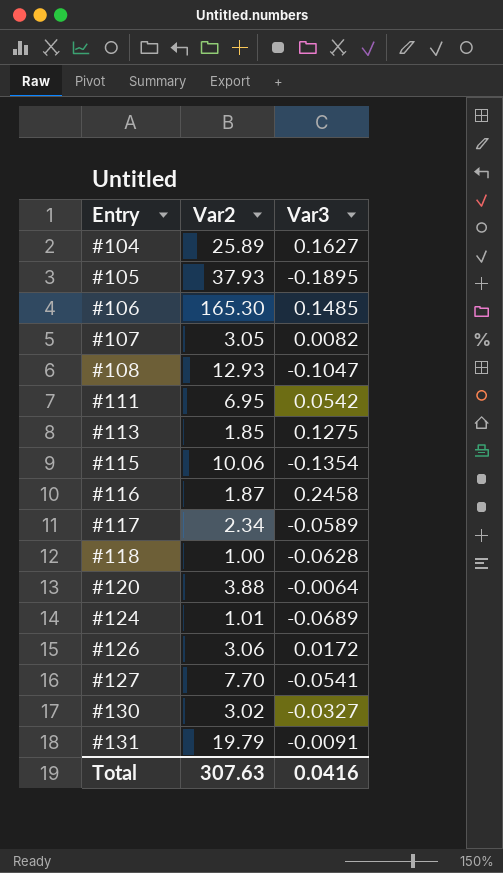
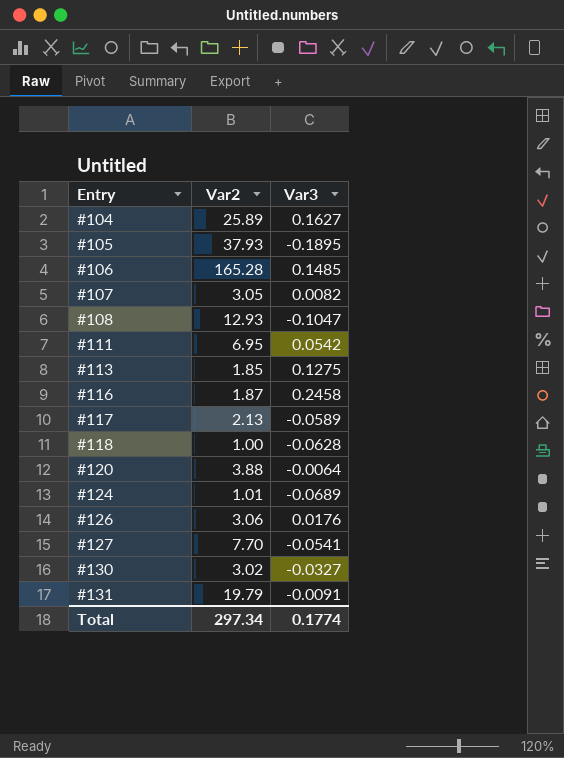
row #115: 10.06 | -0.1354 -> none
#106 | Var2: 165.30 -> 165.28
#117 | Var2: 2.34 -> 2.13
#126 | Var3: 0.0172 -> 0.0176
Total | Var2: 307.63 -> 297.34
Total | Var3: 0.0416 -> 0.1774

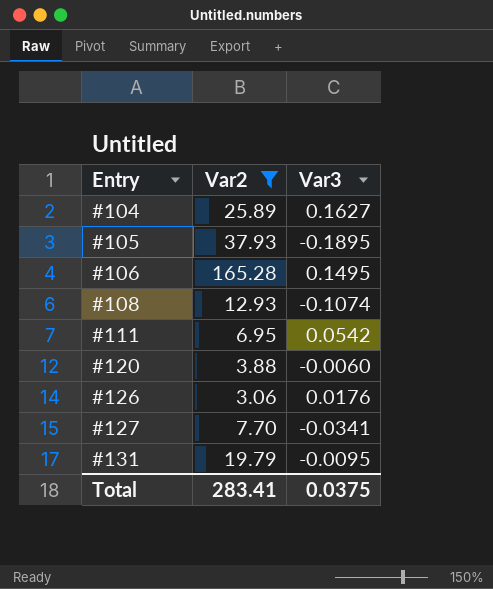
filter: none -> Var2 >= 3.06
#106 | Var3: 0.1485 -> 0.1495
#108 | Var3: -0.1047 -> -0.1074
#120 | Var3: -0.0064 -> -0.0060
#127 | Var3: -0.0541 -> -0.0341
#131 | Var3: -0.0091 -> -0.0095
Total | Var2: 297.34 -> 283.41
Total | Var3: 0.1774 -> 0.0375

